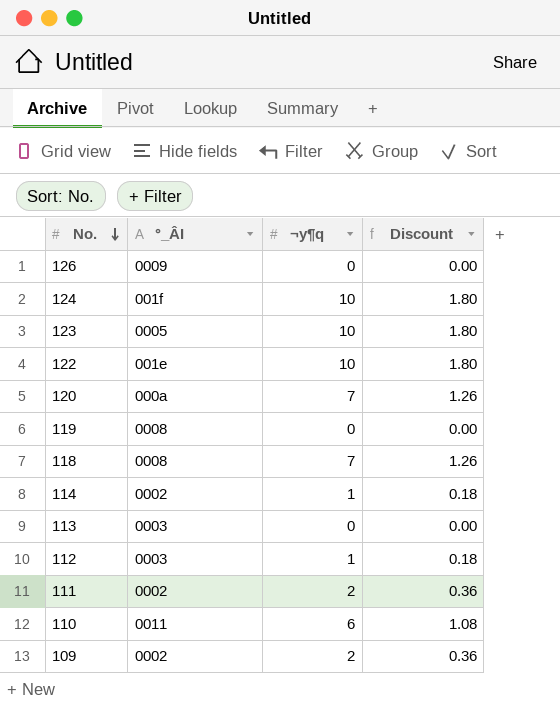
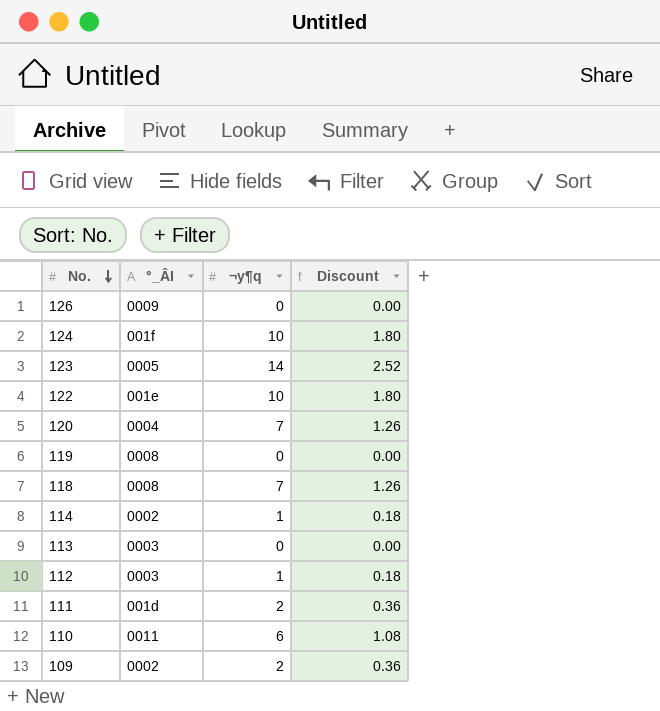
123 | ¬y¶q: 10 -> 14
123 | Discount: 1.80 -> 2.52
120 | °_ÂI: 000a -> 0004
111 | °_ÂI: 0002 -> 001d

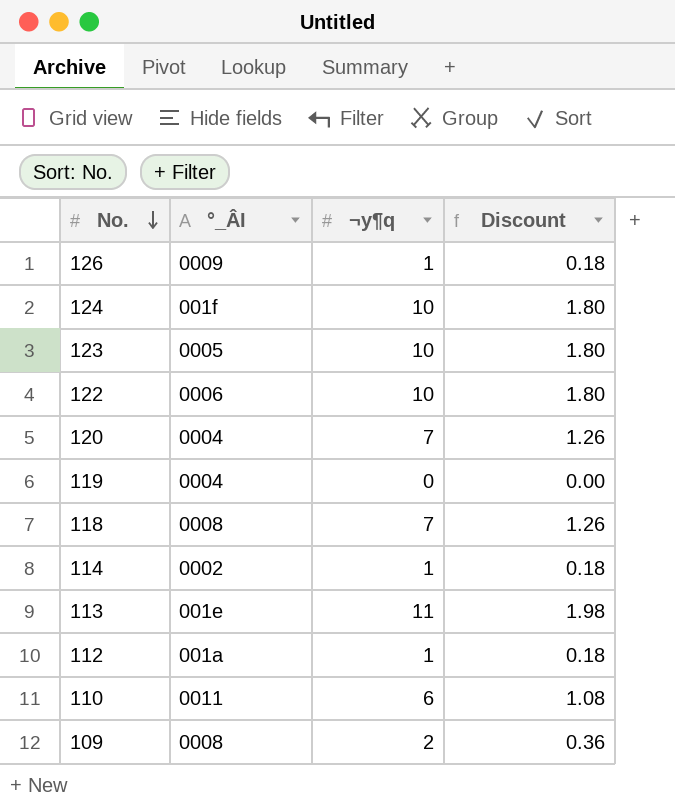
row 111: 001d | 2 | 0.36 -> none
126 | ¬y¶q: 0 -> 1
126 | Discount: 0.00 -> 0.18
123 | ¬y¶q: 14 -> 10
123 | Discount: 2.52 -> 1.80
122 | °_ÂI: 001e -> 0006
119 | °_ÂI: 0008 -> 0004
113 | °_ÂI: 0003 -> 001e
113 | ¬y¶q: 0 -> 11
113 | Discount: 0.00 -> 1.98
112 | °_ÂI: 0003 -> 001a
109 | °_ÂI: 0002 -> 0008

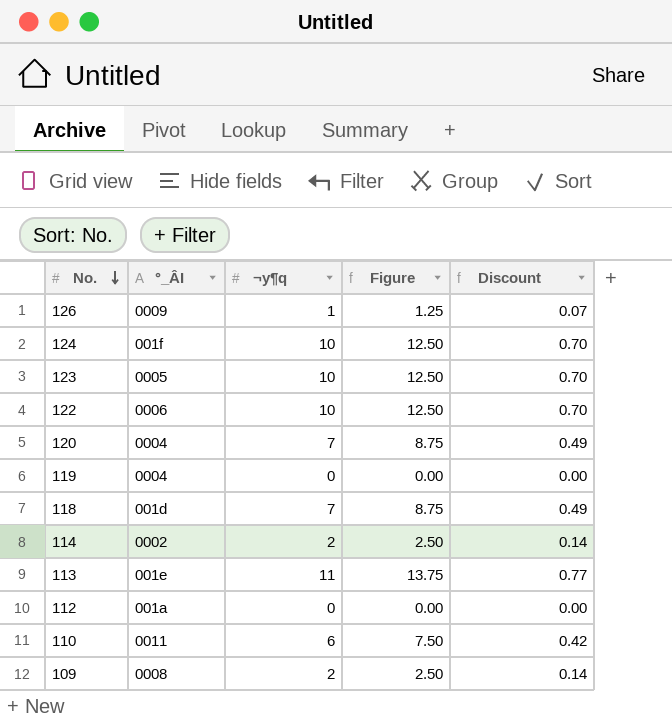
column Figure | formula: none -> [¬y¶q] * 1.25
column Discount | formula: [¬y¶q] * 0.18 -> [¬y¶q] * 0.07
118 | °_ÂI: 0008 -> 001d
114 | ¬y¶q: 1 -> 2
112 | ¬y¶q: 1 -> 0

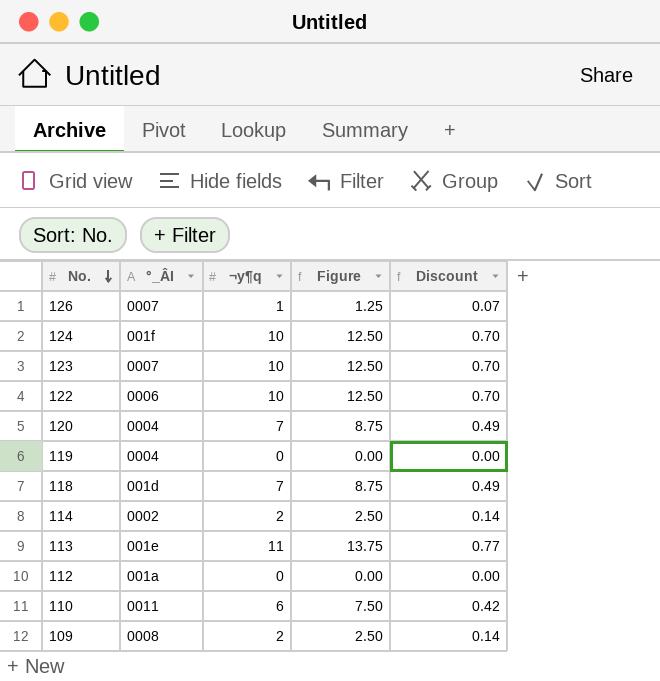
126 | °_ÂI: 0009 -> 0007
123 | °_ÂI: 0005 -> 0007

